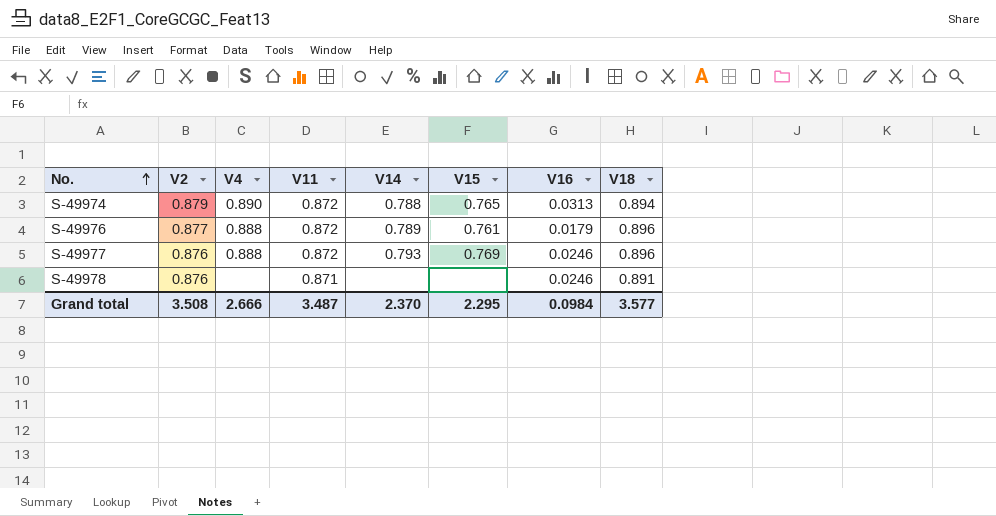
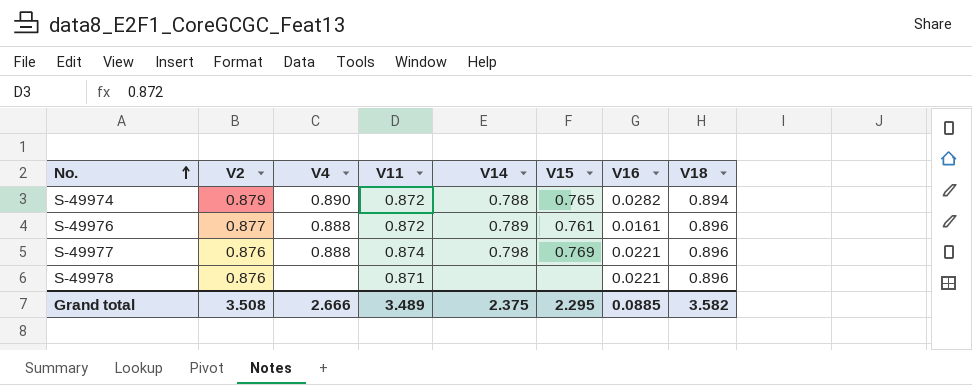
S-49974 | V16: 0.0313 -> 0.0282
S-49976 | V16: 0.0179 -> 0.0161
S-49977 | V11: 0.872 -> 0.874
S-49977 | V14: 0.793 -> 0.798
S-49977 | V16: 0.0246 -> 0.0221
S-49978 | V16: 0.0246 -> 0.0221
S-49978 | V18: 0.891 -> 0.896
Grand total | V11: 3.487 -> 3.489
Grand total | V14: 2.370 -> 2.375
Grand total | V16: 0.0984 -> 0.0885
Grand total | V18: 3.577 -> 3.582

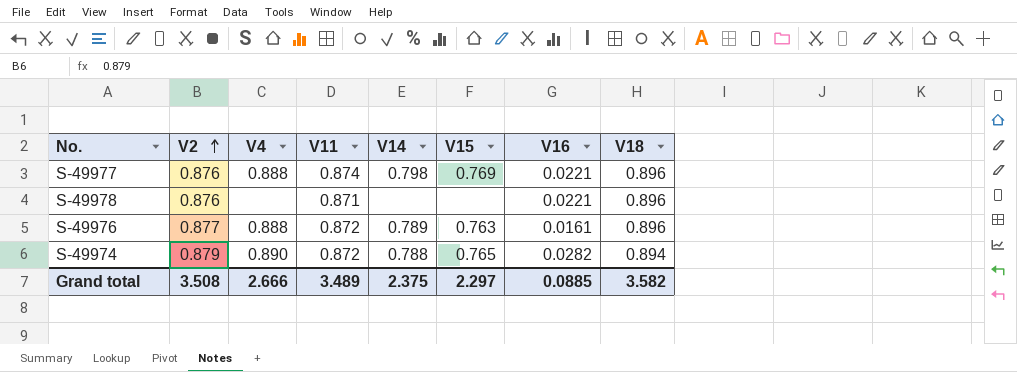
row order: No. ascending -> V2 ascending
S-49976 | V15: 0.761 -> 0.763
Grand total | V15: 2.295 -> 2.297

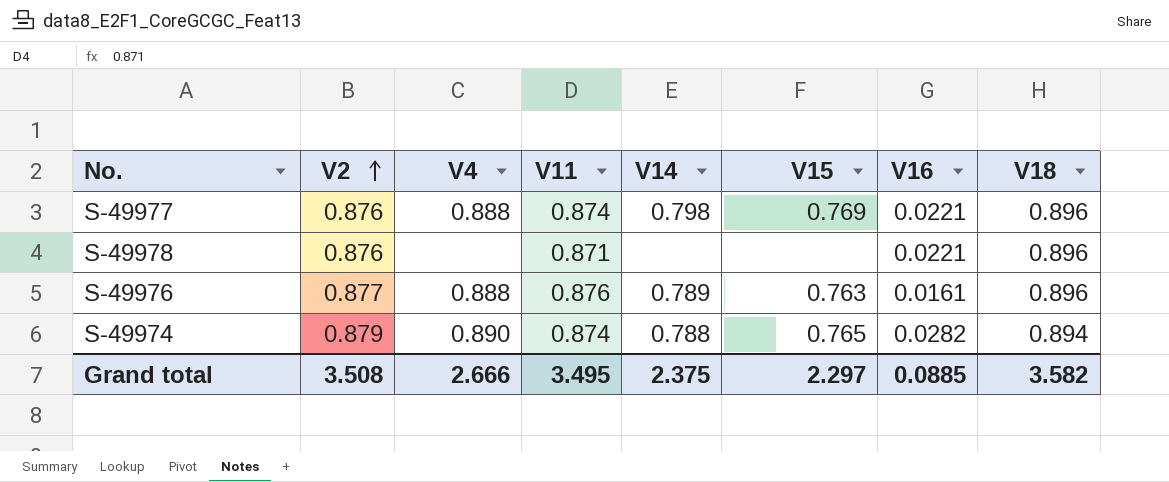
S-49976 | V11: 0.872 -> 0.876
S-49974 | V11: 0.872 -> 0.874
Grand total | V11: 3.489 -> 3.495

